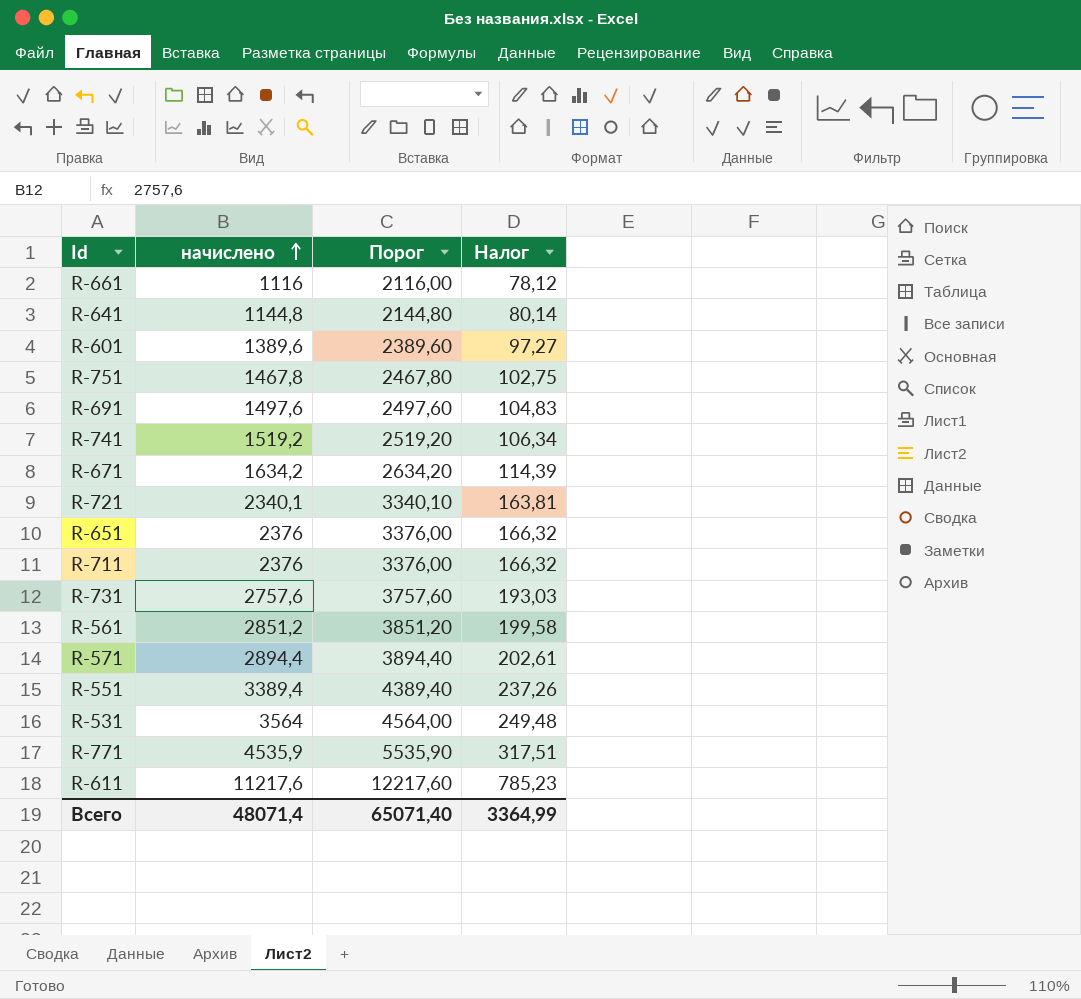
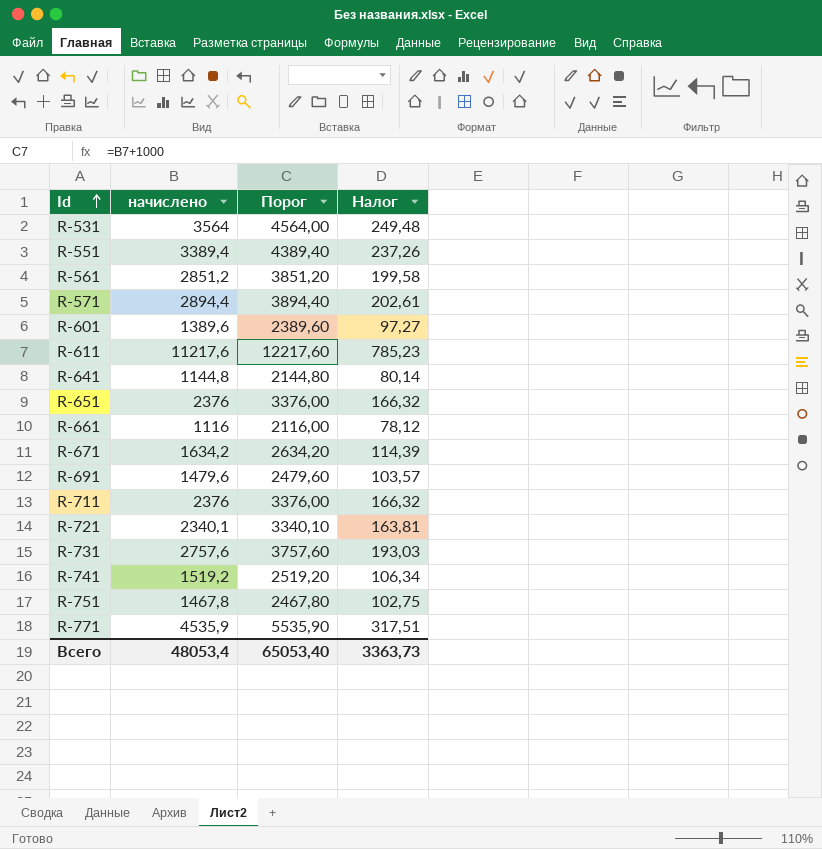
row order: начислено ascending -> Id ascending
R-691 | начислено: 1497,6 -> 1479,6
R-691 | Порог: 2497,60 -> 2479,60
R-691 | Налог: 104,83 -> 103,57
Всего | начислено: 48071,4 -> 48053,4
Всего | Порог: 65071,40 -> 65053,40
Всего | Налог: 3364,99 -> 3363,73

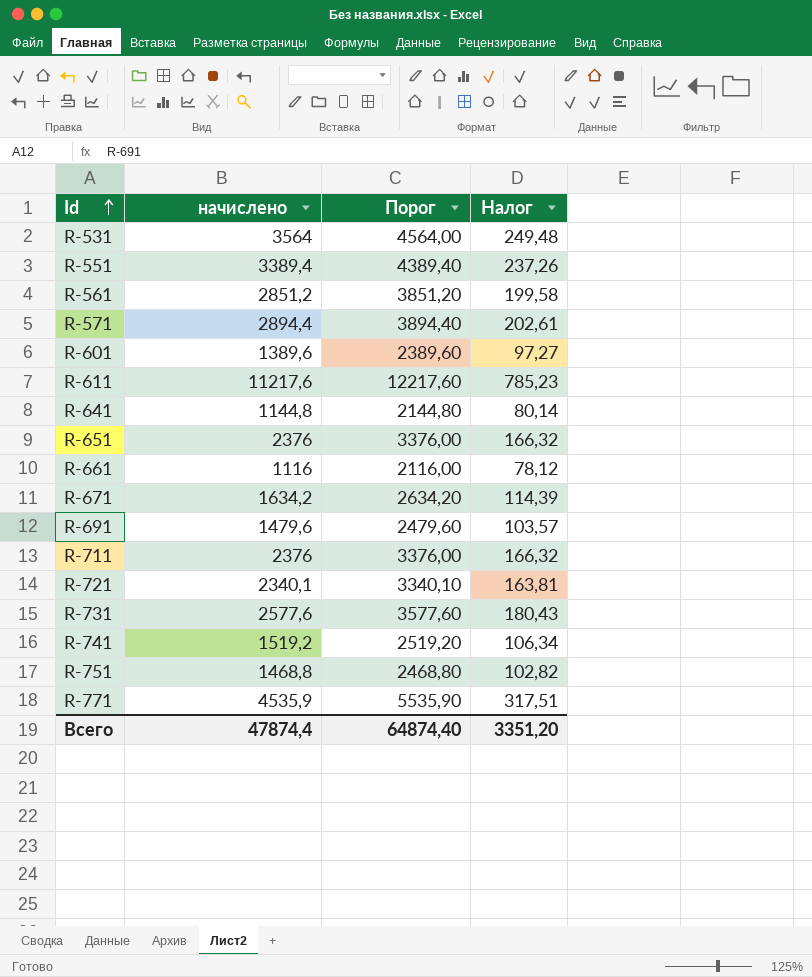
R-731 | начислено: 2757,6 -> 2577,6
R-731 | Порог: 3757,60 -> 3577,60
R-731 | Налог: 193,03 -> 180,43
R-751 | начислено: 1467,8 -> 1468,8
R-751 | Порог: 2467,80 -> 2468,80
R-751 | Налог: 102,75 -> 102,82
Всего | начислено: 48053,4 -> 47874,4
Всего | Порог: 65053,40 -> 64874,40
Всего | Налог: 3363,73 -> 3351,20

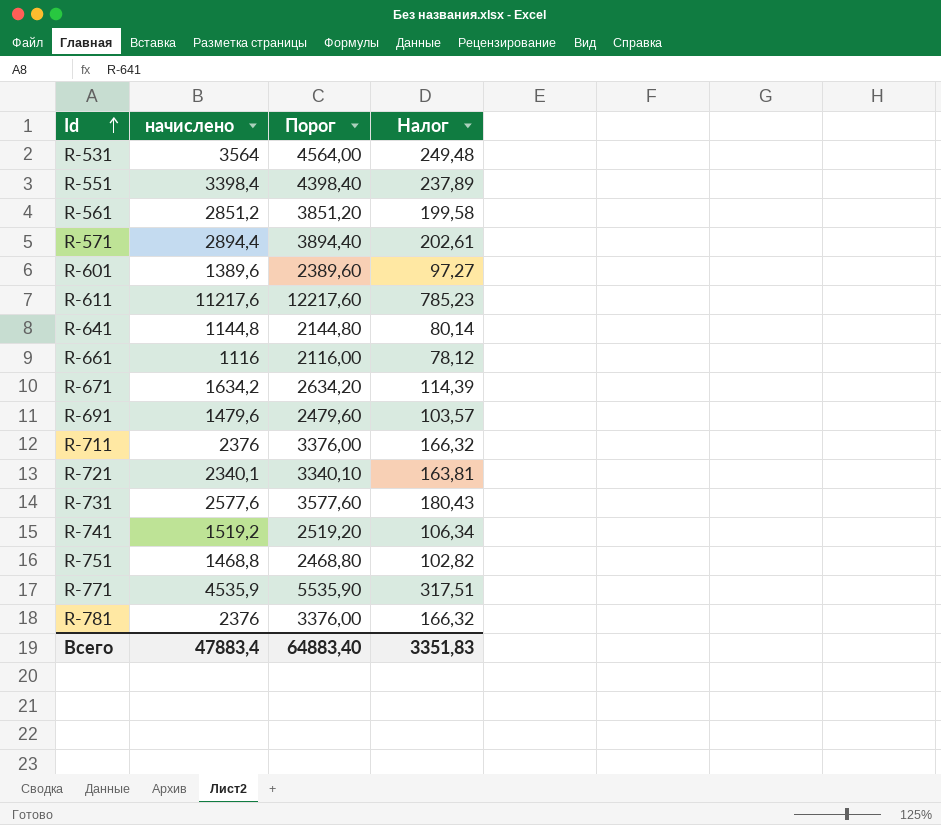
row R-651: 2376 | 3376,00 | 166,32 -> none
R-551 | начислено: 3389,4 -> 3398,4
R-551 | Порог: 4389,40 -> 4398,40
R-551 | Налог: 237,26 -> 237,89
row R-781: none -> 2376 | 3376,00 | 166,32
Всего | начислено: 47874,4 -> 47883,4
Всего | Порог: 64874,40 -> 64883,40
Всего | Налог: 3351,20 -> 3351,83

